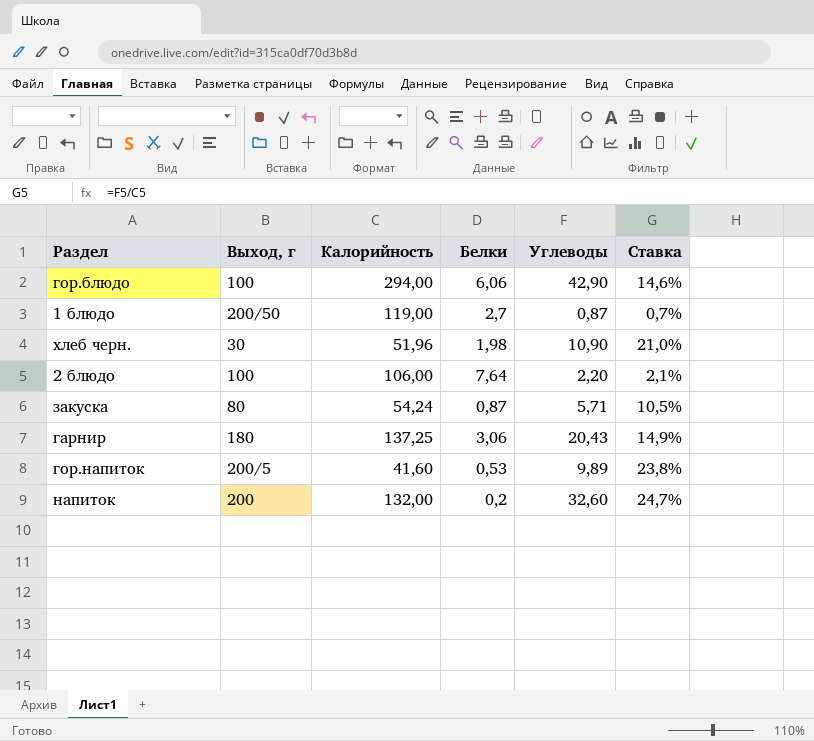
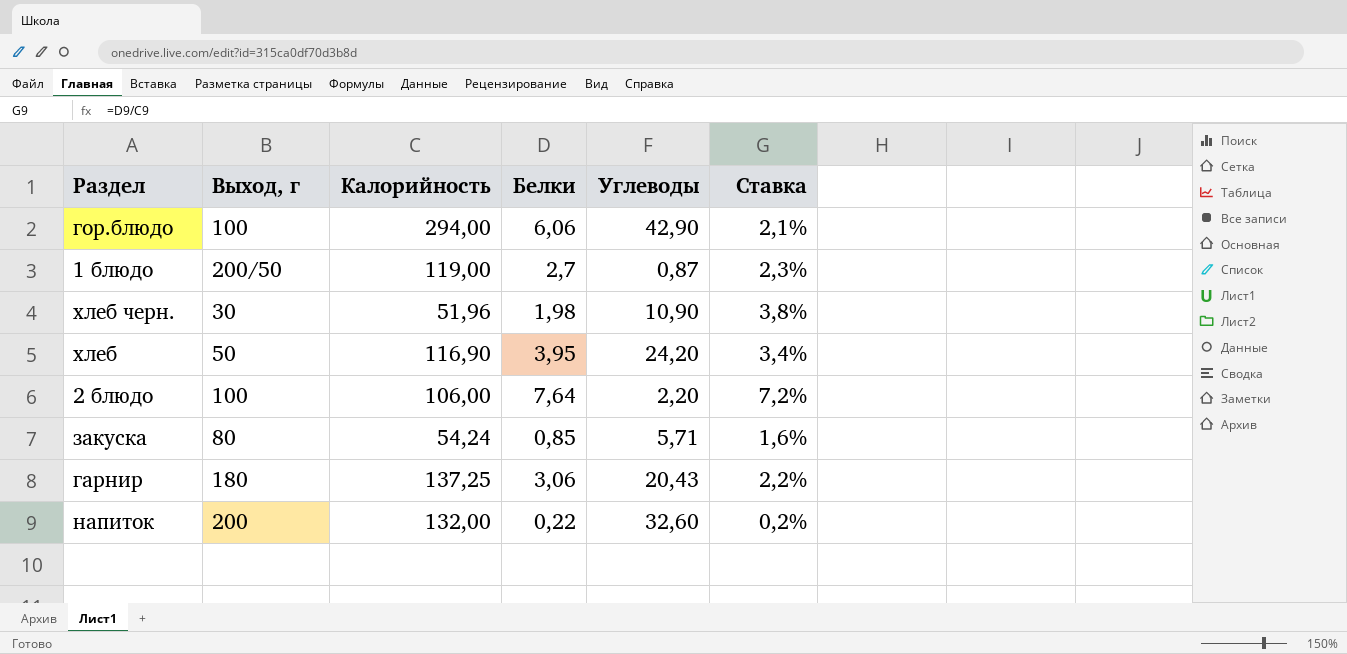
column Ставка | formula: [Углеводы] / [Калорийность] -> [Белки] / [Калорийность]
row гор.напиток: 200/5 | 41,60 | 0,53 | 9,89 | 23,8% -> none
row хлеб: none -> 50 | 116,90 | 3,95 | 24,20 | 3,4%
закуска | Белки: 0,87 -> 0,85
напиток | Белки: 0,2 -> 0,22

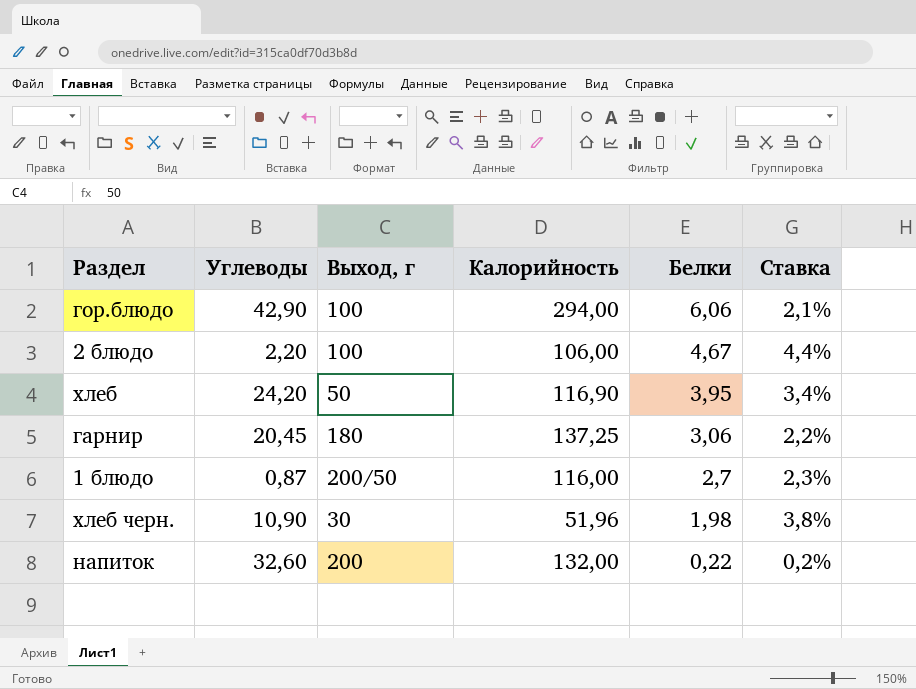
row order: none -> Белки descending
column Углеводы | position: 5 -> 2
row закуска: 80 | 54,24 | 0,85 | 5,71 | 1,6% -> none
2 блюдо | Белки: 7,64 -> 4,67
2 блюдо | Ставка: 7,2% -> 4,4%
гарнир | Углеводы: 20,43 -> 20,45
1 блюдо | Калорийность: 119,00 -> 116,00

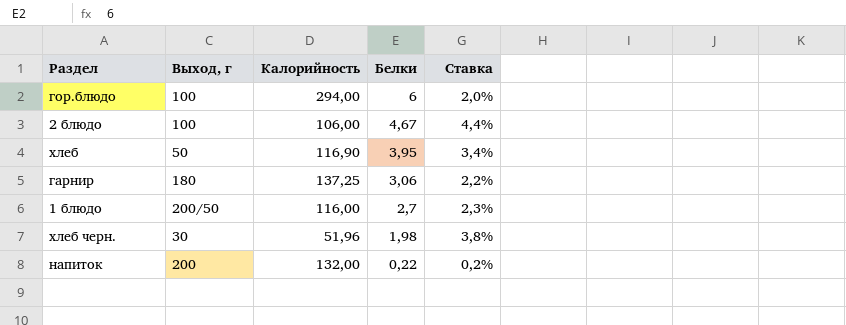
column Углеводы | position: 2 -> none
гор.блюдо | Белки: 6,06 -> 6
гор.блюдо | Ставка: 2,1% -> 2,0%

